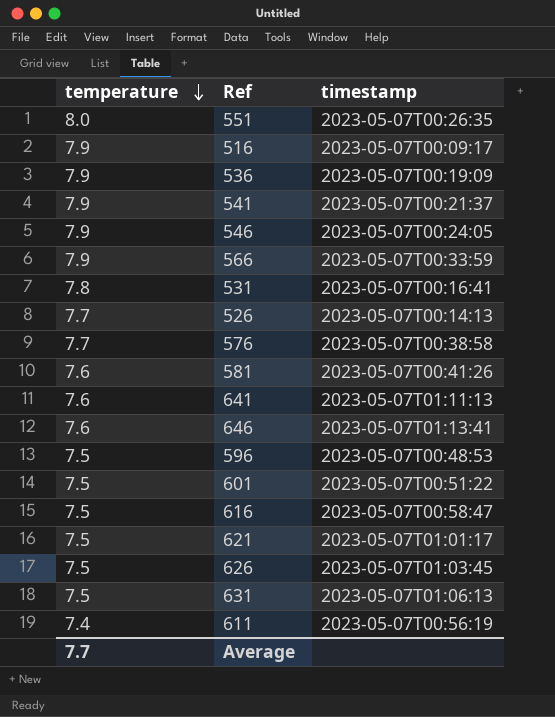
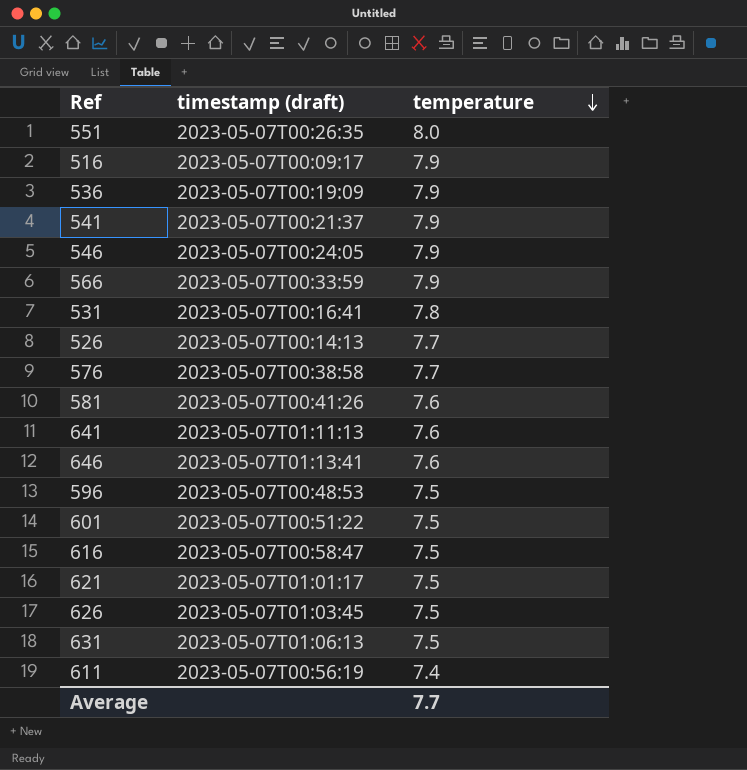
column name: timestamp -> timestamp (draft)
column temperature | position: 1 -> 3

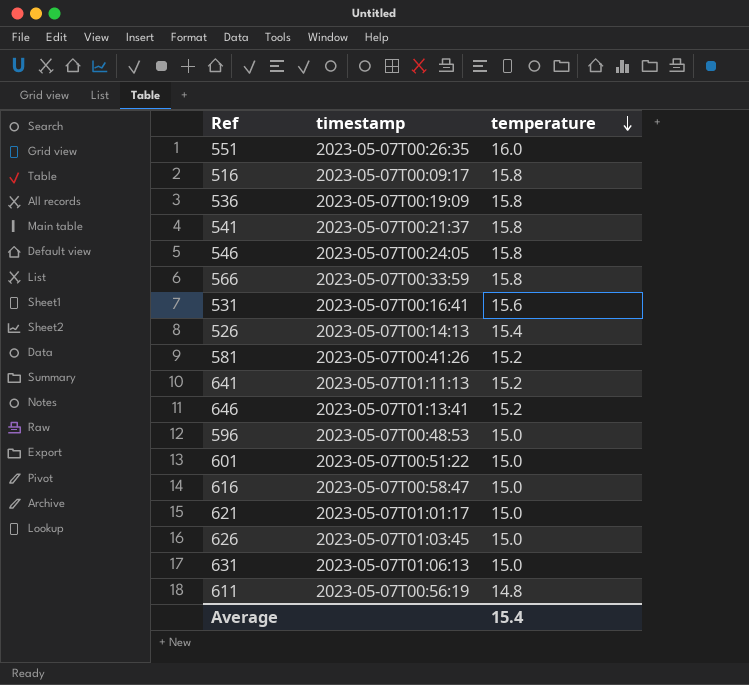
column name: timestamp (draft) -> timestamp
row 576: 2023-05-07T00:38:58 | 7.7 -> none
551 | temperature: 8.0 -> 16.0
516 | temperature: 7.9 -> 15.8
536 | temperature: 7.9 -> 15.8
541 | temperature: 7.9 -> 15.8
546 | temperature: 7.9 -> 15.8
566 | temperature: 7.9 -> 15.8
531 | temperature: 7.8 -> 15.6
526 | temperature: 7.7 -> 15.4
581 | temperature: 7.6 -> 15.2
641 | temperature: 7.6 -> 15.2
646 | temperature: 7.6 -> 15.2
596 | temperature: 7.5 -> 15.0
601 | temperature: 7.5 -> 15.0
616 | temperature: 7.5 -> 15.0
621 | temperature: 7.5 -> 15.0
626 | temperature: 7.5 -> 15.0
631 | temperature: 7.5 -> 15.0
611 | temperature: 7.4 -> 14.8
Average | temperature: 7.7 -> 15.4

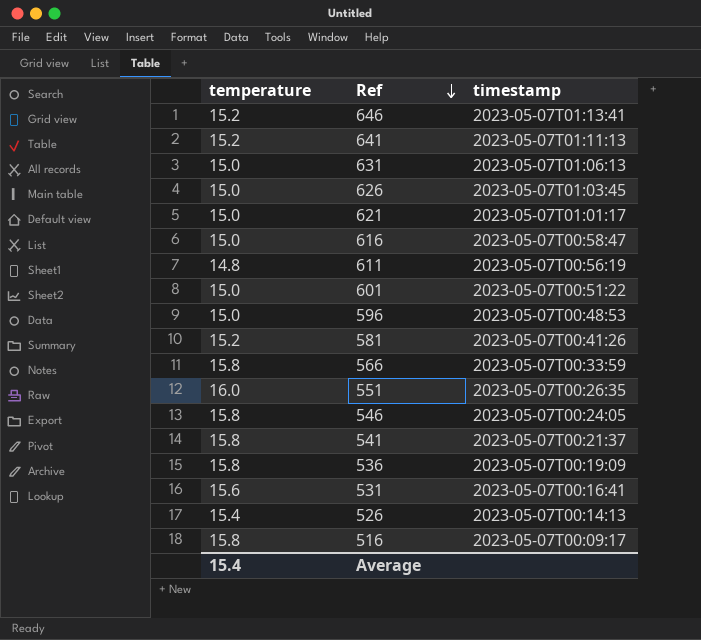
row order: temperature descending -> Ref descending
column temperature | position: 3 -> 1

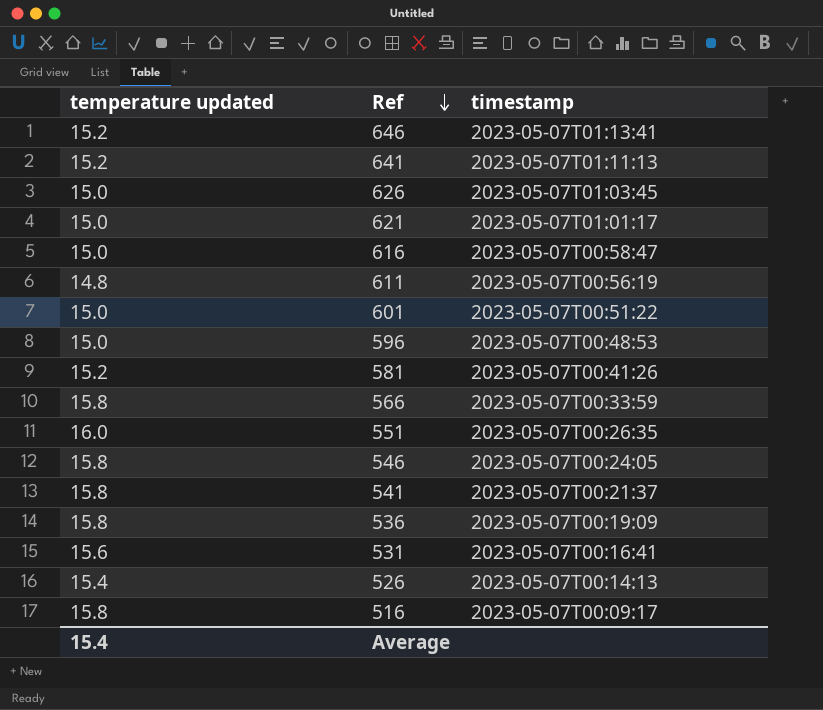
column name: temperature -> temperature updated
row 631: 15.0 | 2023-05-07T01:06:13 -> none

